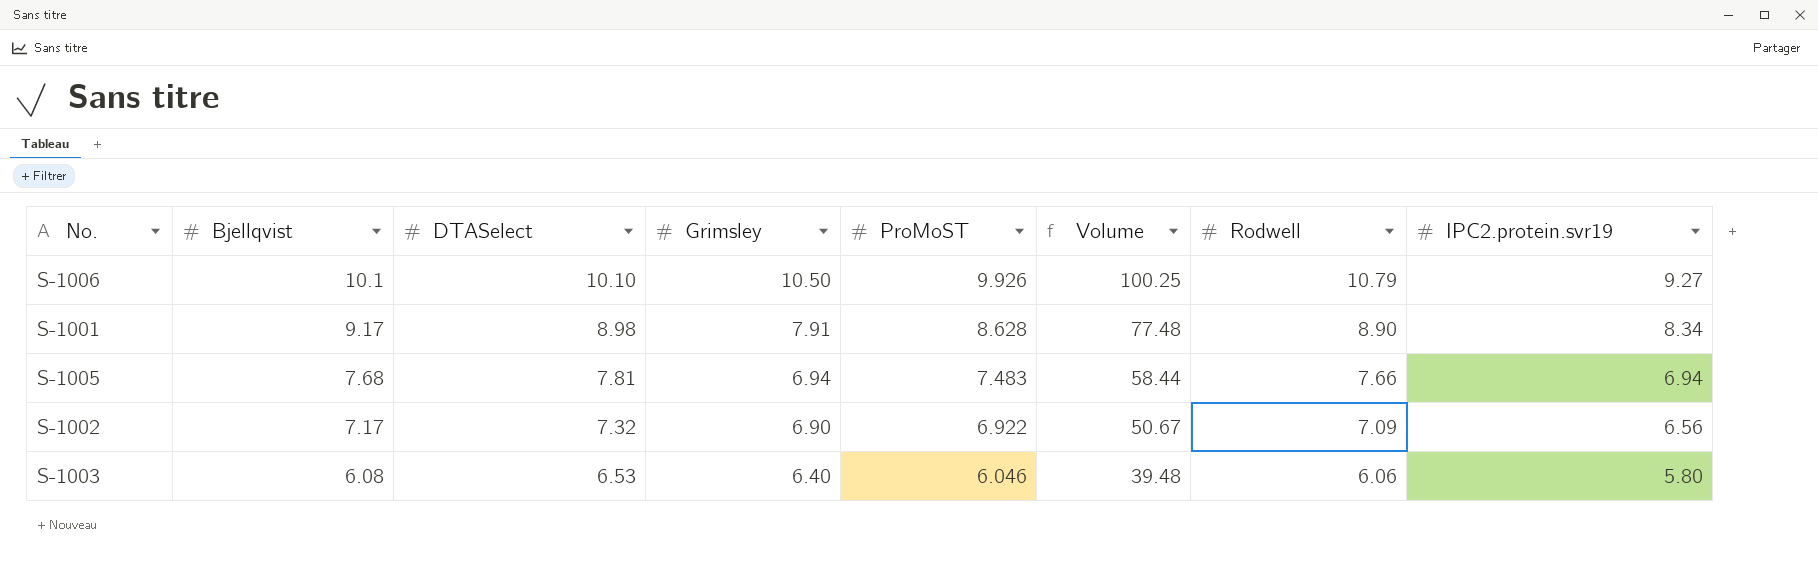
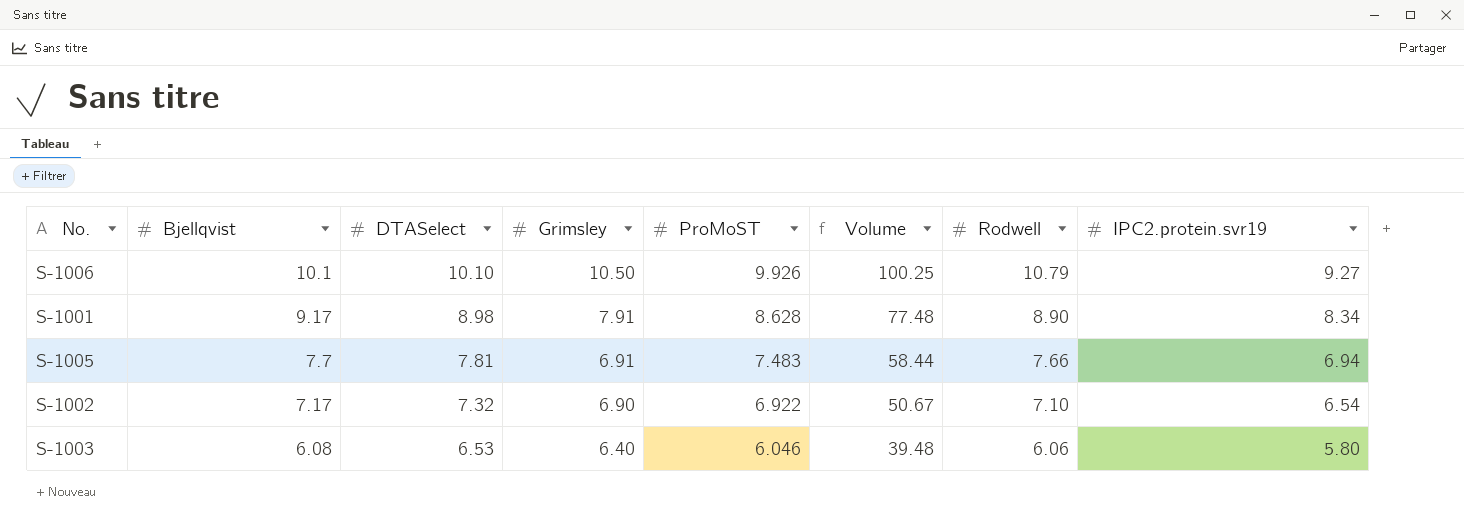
S-1005 | Bjellqvist: 7.68 -> 7.7
S-1005 | Grimsley: 6.94 -> 6.91
S-1002 | Rodwell: 7.09 -> 7.10
S-1002 | IPC2.protein.svr19: 6.56 -> 6.54

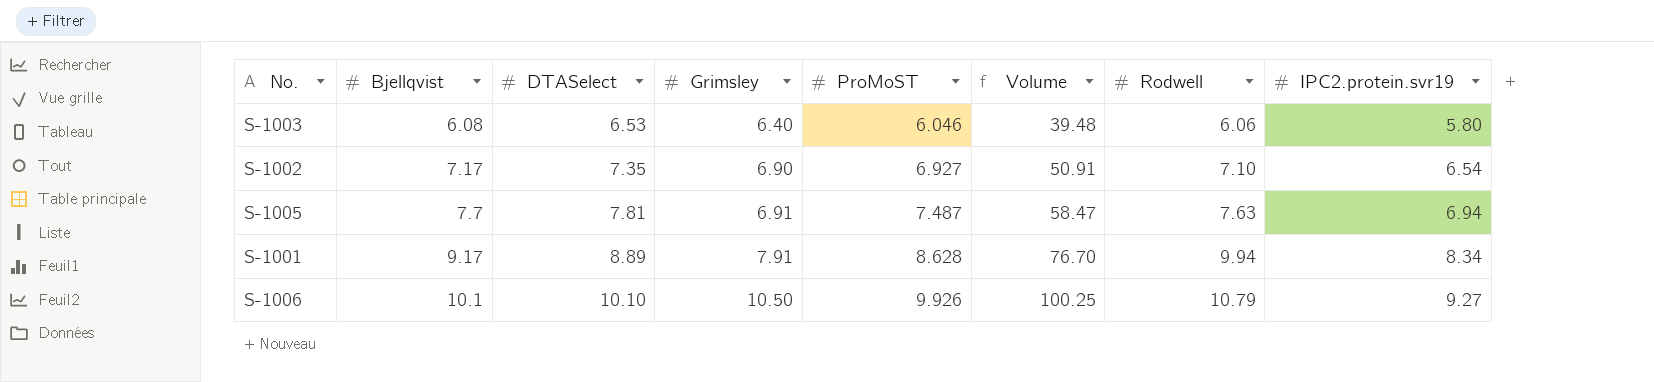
row order: Bjellqvist descending -> Bjellqvist ascending
S-1002 | DTASelect: 7.32 -> 7.35
S-1002 | ProMoST: 6.922 -> 6.927
S-1002 | Volume: 50.67 -> 50.91
S-1005 | ProMoST: 7.483 -> 7.487
S-1005 | Volume: 58.44 -> 58.47
S-1005 | Rodwell: 7.66 -> 7.63
S-1001 | DTASelect: 8.98 -> 8.89
S-1001 | Volume: 77.48 -> 76.70
S-1001 | Rodwell: 8.90 -> 9.94

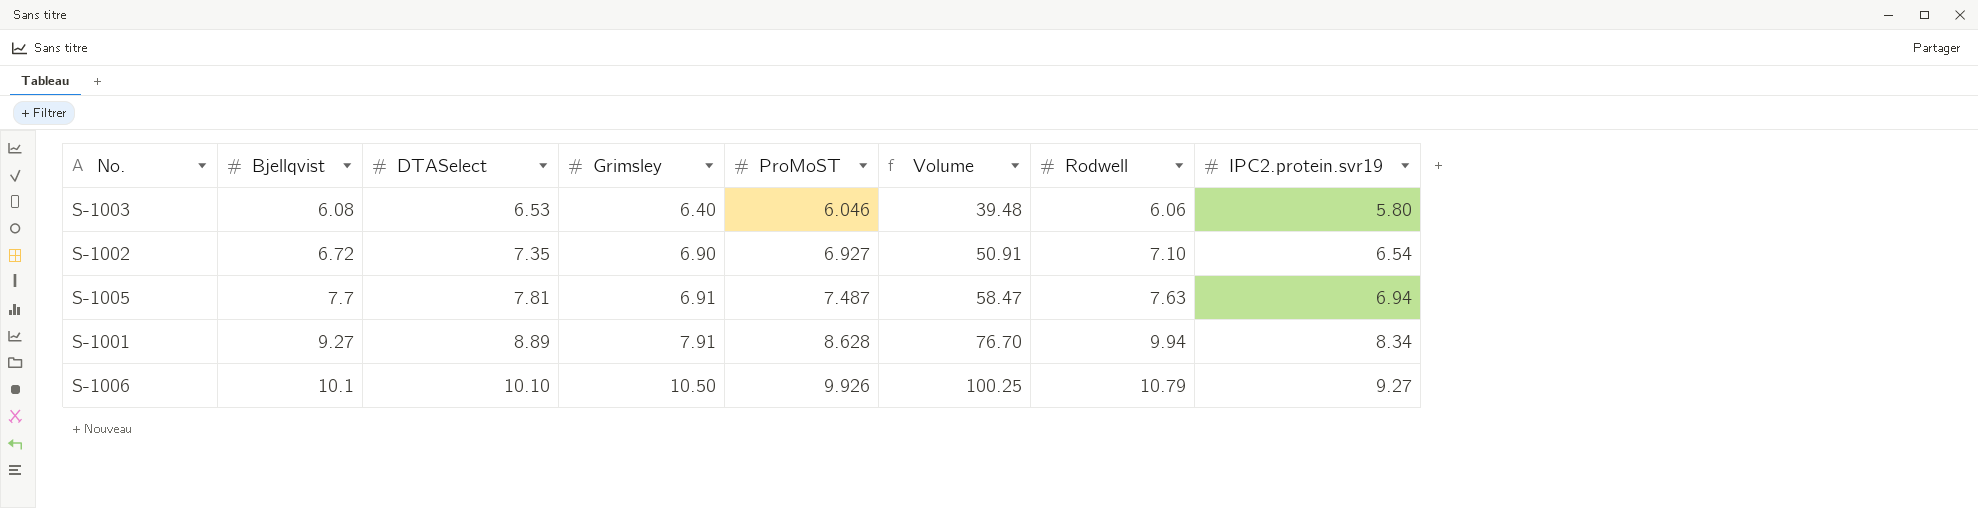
S-1002 | Bjellqvist: 7.17 -> 6.72
S-1001 | Bjellqvist: 9.17 -> 9.27

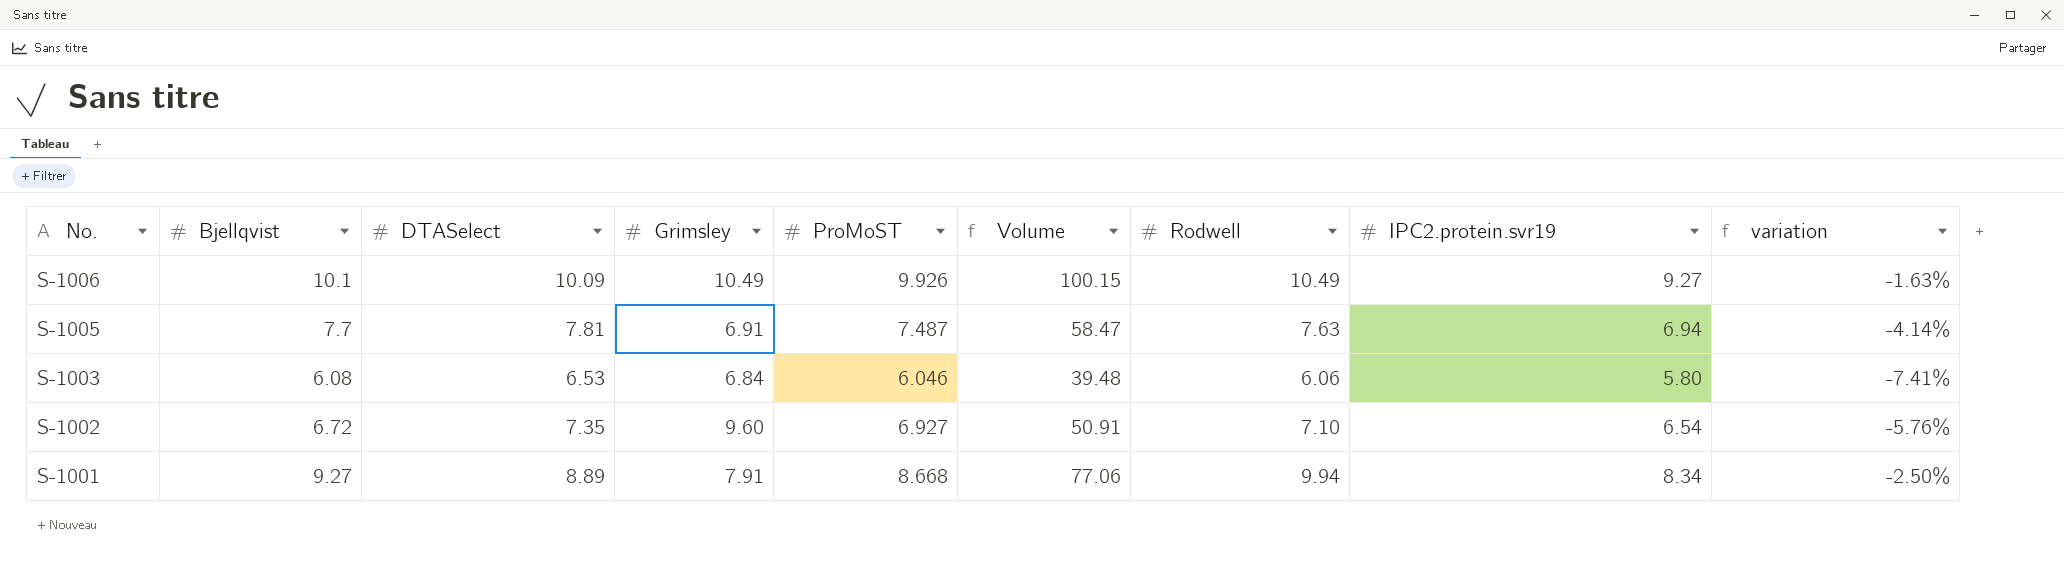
row order: Bjellqvist ascending -> No. descending
column variation | formula: none -> ([ProMoST] - [DTASelect]) / [DTASelect]
S-1006 | DTASelect: 10.10 -> 10.09
S-1006 | Grimsley: 10.50 -> 10.49
S-1006 | Volume: 100.25 -> 100.15
S-1006 | Rodwell: 10.79 -> 10.49
S-1003 | Grimsley: 6.40 -> 6.84
S-1002 | Grimsley: 6.90 -> 9.60
S-1001 | ProMoST: 8.628 -> 8.668
S-1001 | Volume: 76.70 -> 77.06

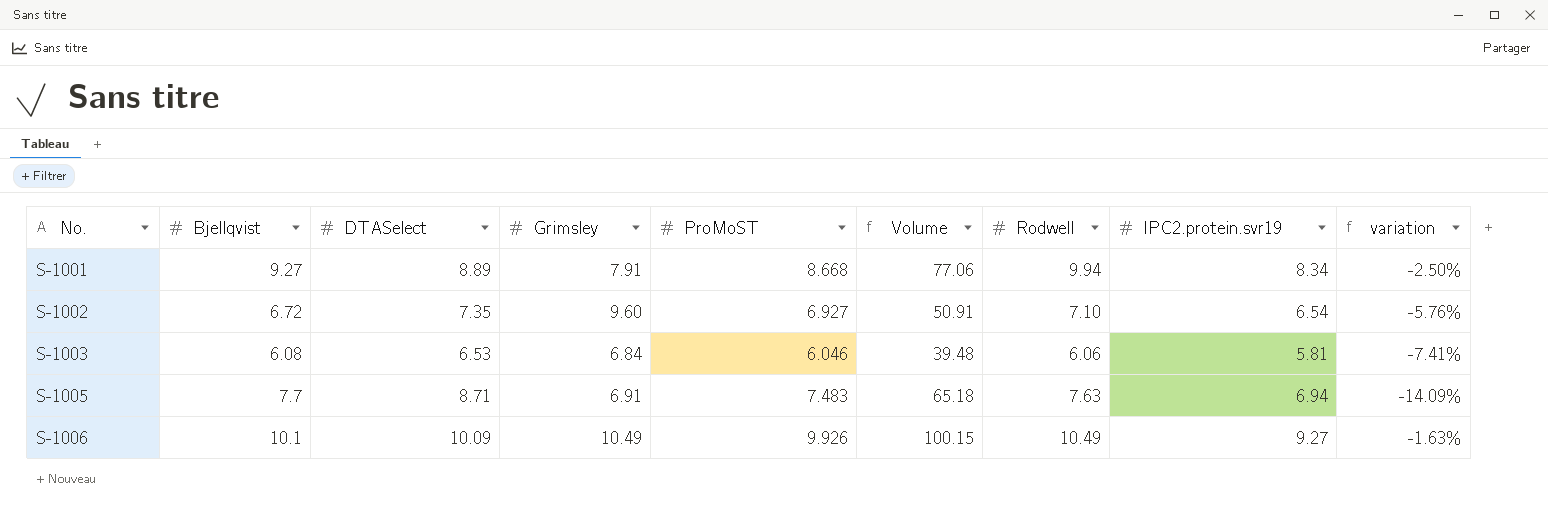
row order: No. descending -> No. ascending
S-1003 | IPC2.protein.svr19: 5.80 -> 5.81
S-1005 | DTASelect: 7.81 -> 8.71
S-1005 | ProMoST: 7.487 -> 7.483
S-1005 | Volume: 58.47 -> 65.18
S-1005 | variation: -4.14% -> -14.09%

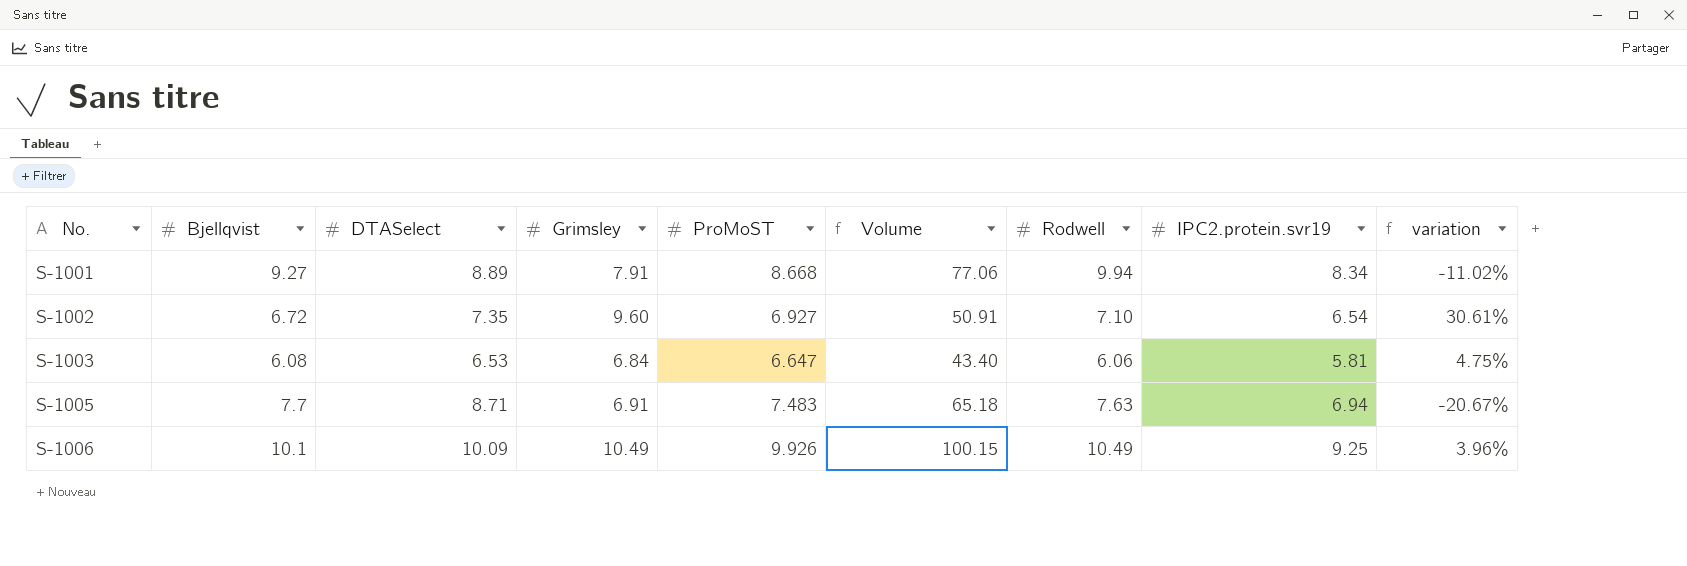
column variation | formula: ([ProMoST] - [DTASelect]) / [DTASelect] -> ([Grimsley] - [DTASelect]) / [DTASelect]
S-1003 | ProMoST: 6.046 -> 6.647
S-1003 | Volume: 39.48 -> 43.40
S-1006 | IPC2.protein.svr19: 9.27 -> 9.25

